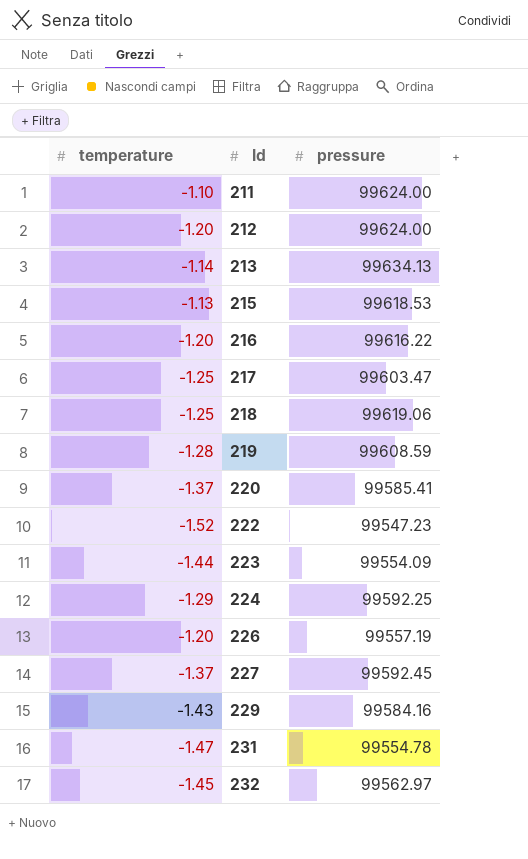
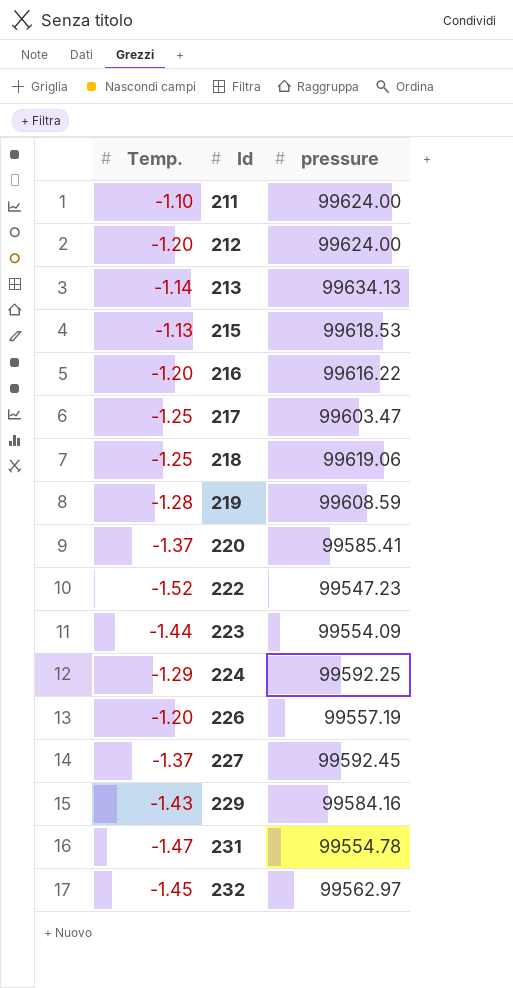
column name: temperature -> Temp.

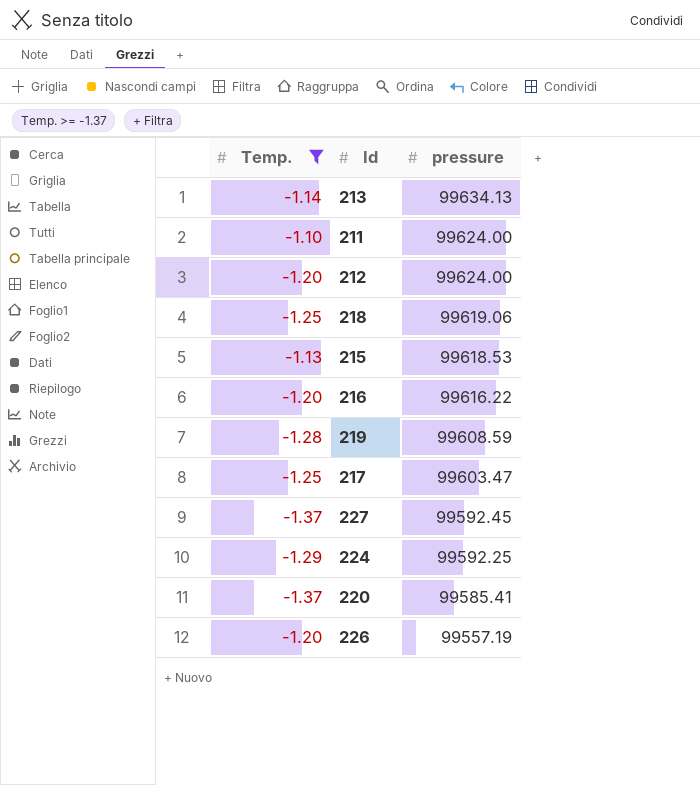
filter: none -> Temp. >= -1.37
row order: Id ascending -> pressure descending

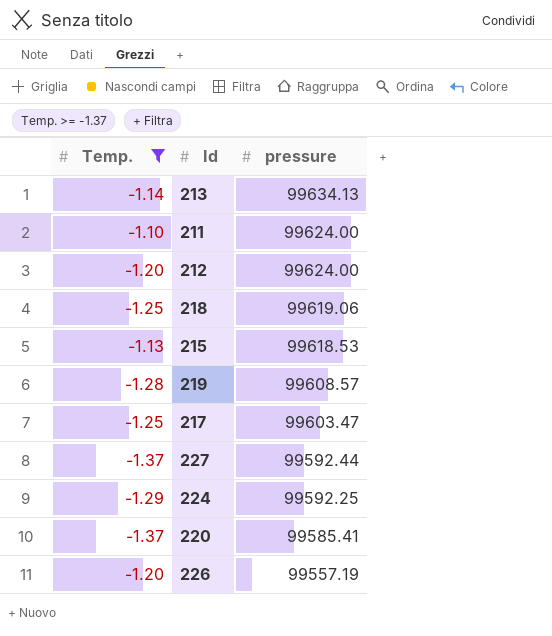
row 216: -1.20 | 99616.22 -> none
219 | pressure: 99608.59 -> 99608.57
227 | pressure: 99592.45 -> 99592.44

